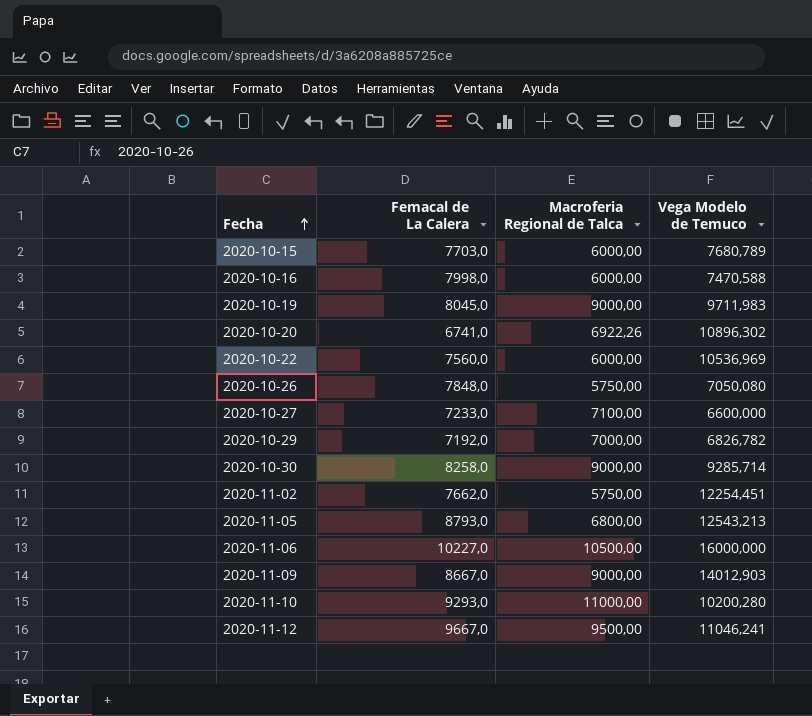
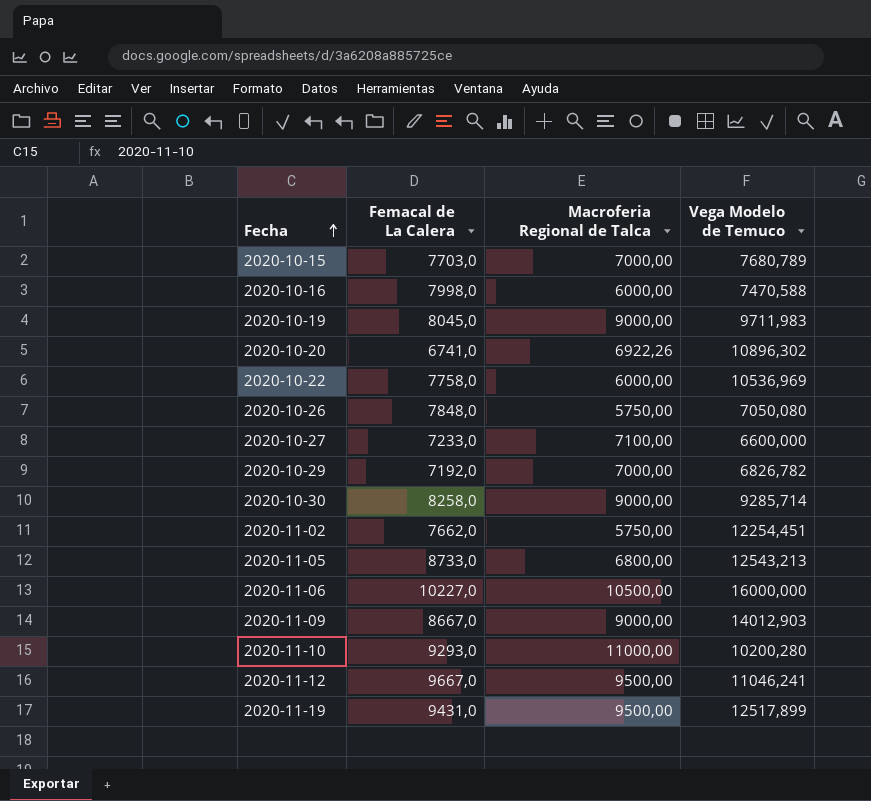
2020-10-15 | Macroferia Regional de Talca: 6000,00 -> 7000,00
2020-10-22 | Femacal de La Calera: 7560,0 -> 7758,0
2020-11-05 | Femacal de La Calera: 8793,0 -> 8733,0
row 2020-11-19: none -> 9431,0 | 9500,00 | 12517,899

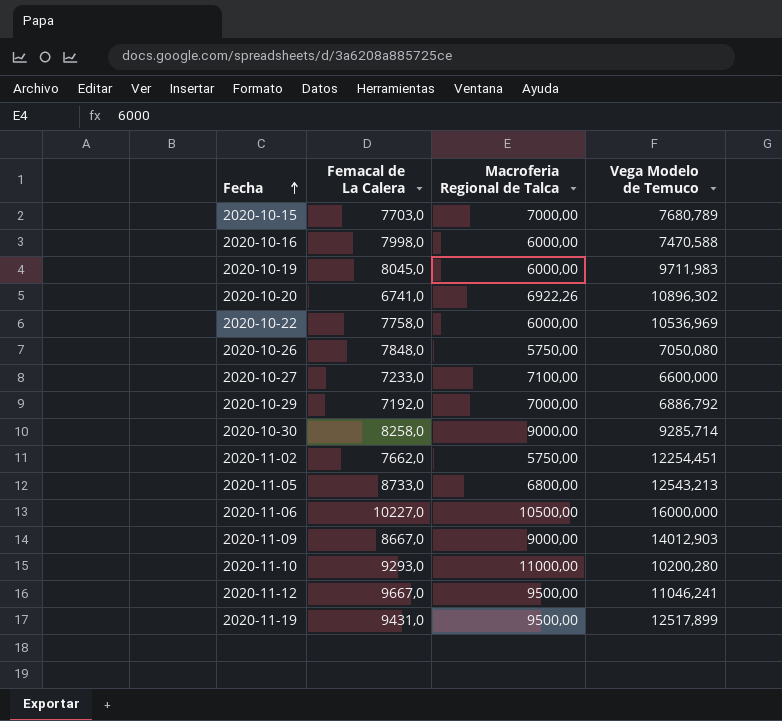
2020-10-19 | Macroferia Regional de Talca: 9000,00 -> 6000,00
2020-10-29 | Vega Modelo de Temuco: 6826,782 -> 6886,792

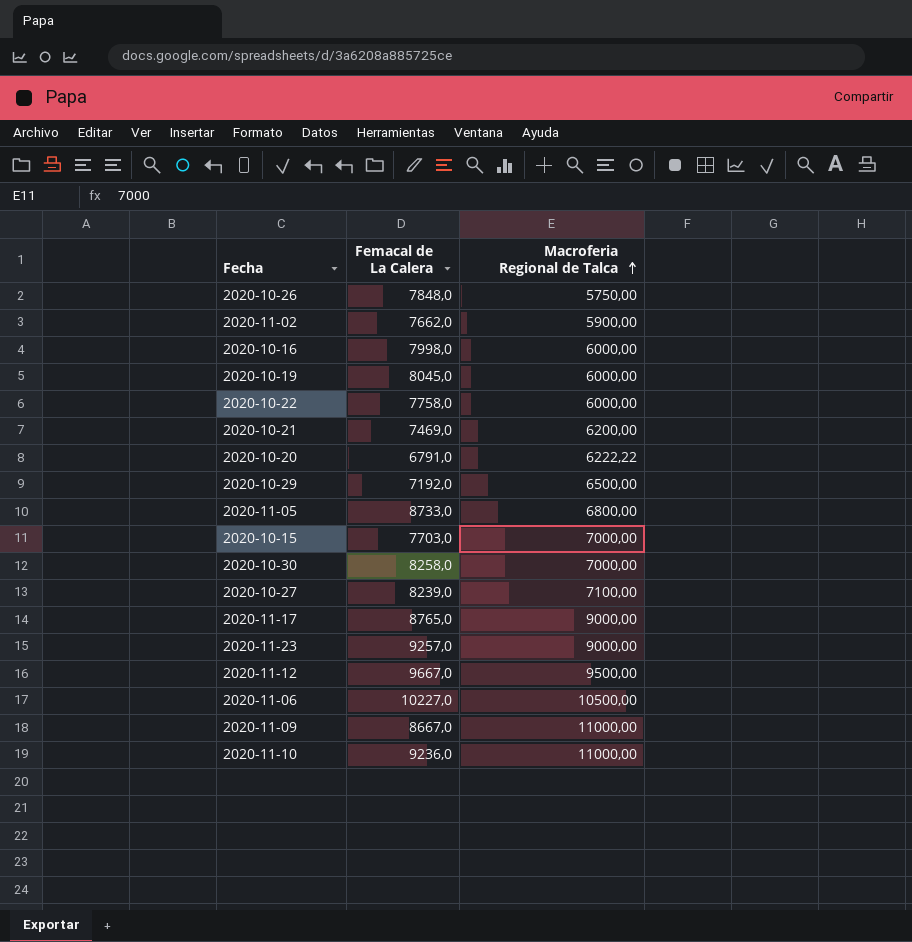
row order: Fecha ascending -> Macroferia Regional de Talca ascending
column Vega Modelo de Temuco | position: 4 -> none
row 2020-11-19: 9431,0 | 9500,00 | 12517,899 -> none
2020-11-02 | Macroferia Regional de Talca: 5750,00 -> 5900,00
row 2020-10-21: none -> 7469,0 | 6200,00
2020-10-20 | Femacal de La Calera: 6741,0 -> 6791,0
2020-10-20 | Macroferia Regional de Talca: 6922,26 -> 6222,22
2020-10-29 | Macroferia Regional de Talca: 7000,00 -> 6500,00
2020-10-30 | Macroferia Regional de Talca: 9000,00 -> 7000,00
2020-10-27 | Femacal de La Calera: 7233,0 -> 8239,0
row 2020-11-17: none -> 8765,0 | 9000,00
row 2020-11-23: none -> 9257,0 | 9000,00
2020-11-09 | Macroferia Regional de Talca: 9000,00 -> 11000,00
2020-11-10 | Femacal de La Calera: 9293,0 -> 9236,0

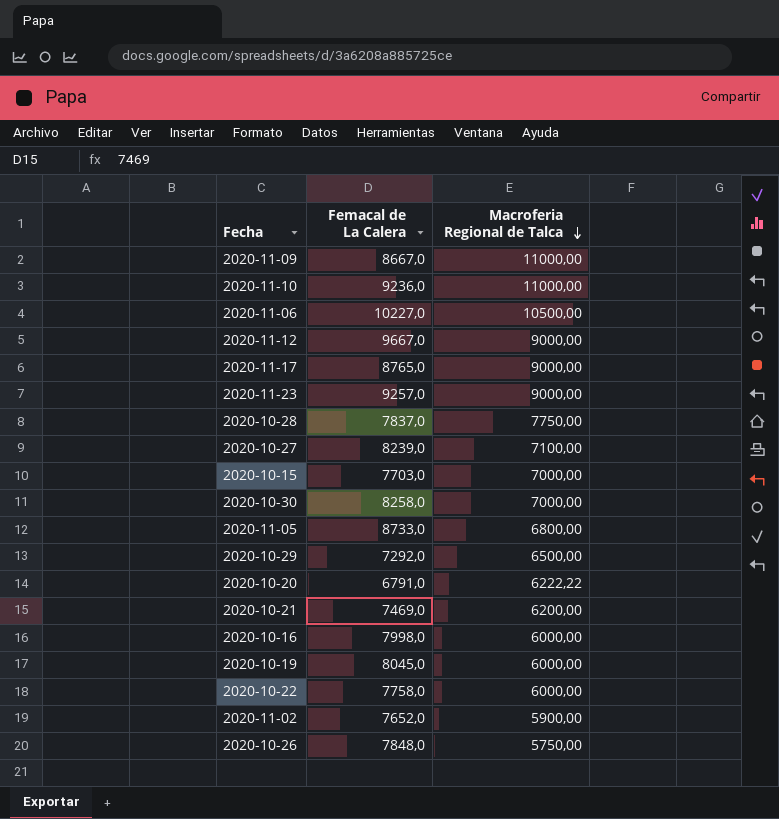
row order: Macroferia Regional de Talca ascending -> Macroferia Regional de Talca descending
2020-11-12 | Macroferia Regional de Talca: 9500,00 -> 9000,00
row 2020-10-28: none -> 7837,0 | 7750,00
2020-10-29 | Femacal de La Calera: 7192,0 -> 7292,0
2020-11-02 | Femacal de La Calera: 7662,0 -> 7652,0

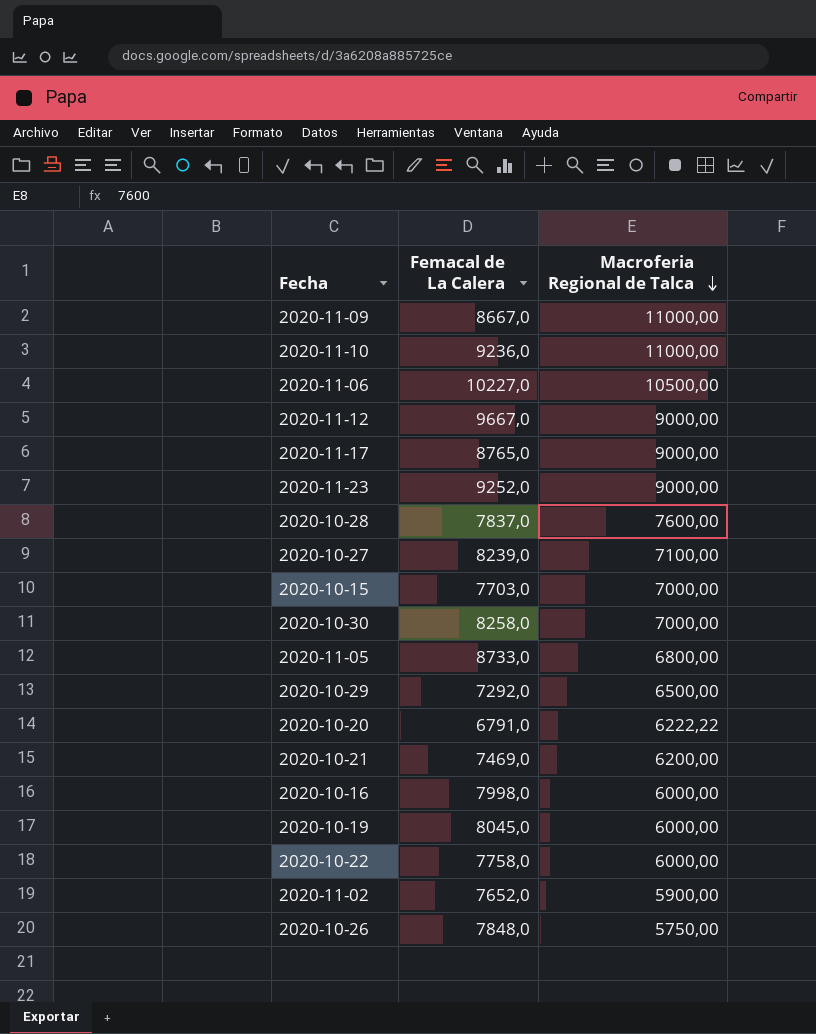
2020-11-23 | Femacal de La Calera: 9257,0 -> 9252,0
2020-10-28 | Macroferia Regional de Talca: 7750,00 -> 7600,00

